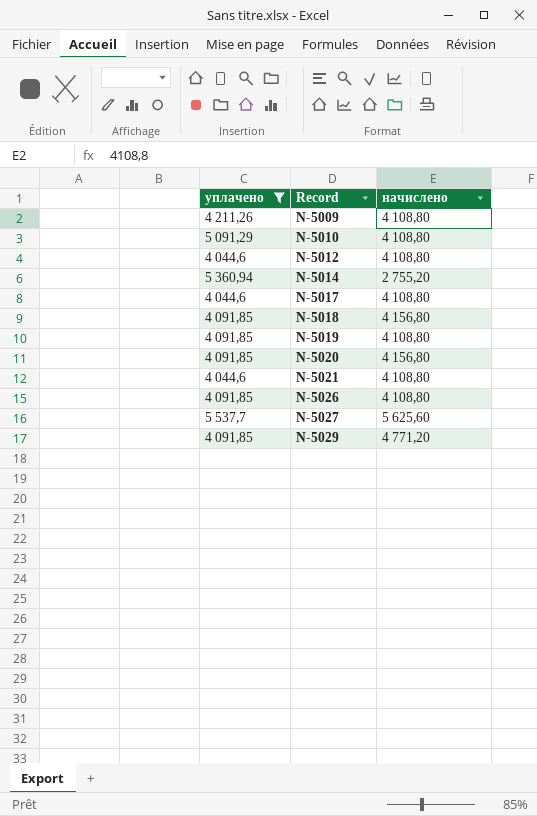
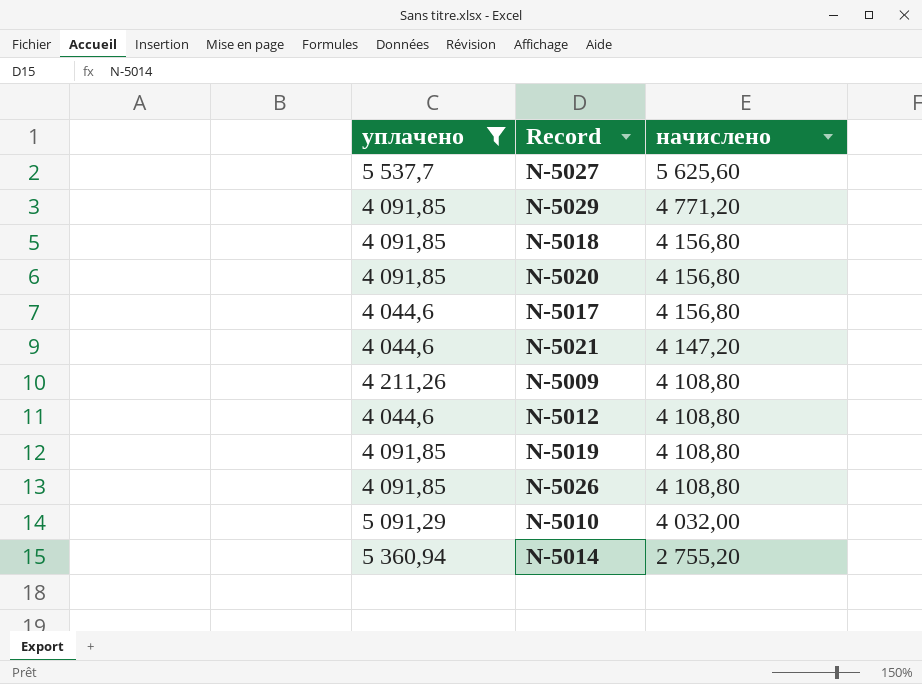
row order: Record ascending -> начислено descending
N-5017 | начислено: 4 108,80 -> 4 156,80
N-5021 | начислено: 4 108,80 -> 4 147,20
N-5010 | начислено: 4 108,80 -> 4 032,00

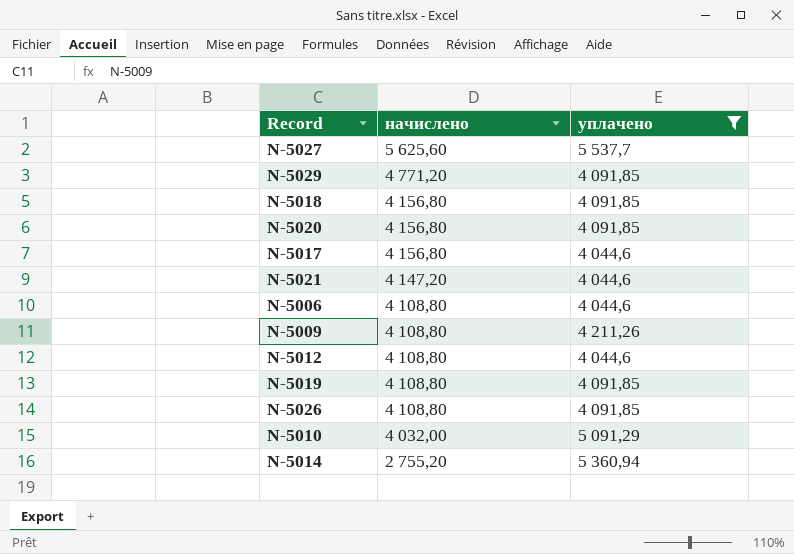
column уплачено | position: 1 -> 3
row N-5006: none -> 4 108,80 | 4 044,6

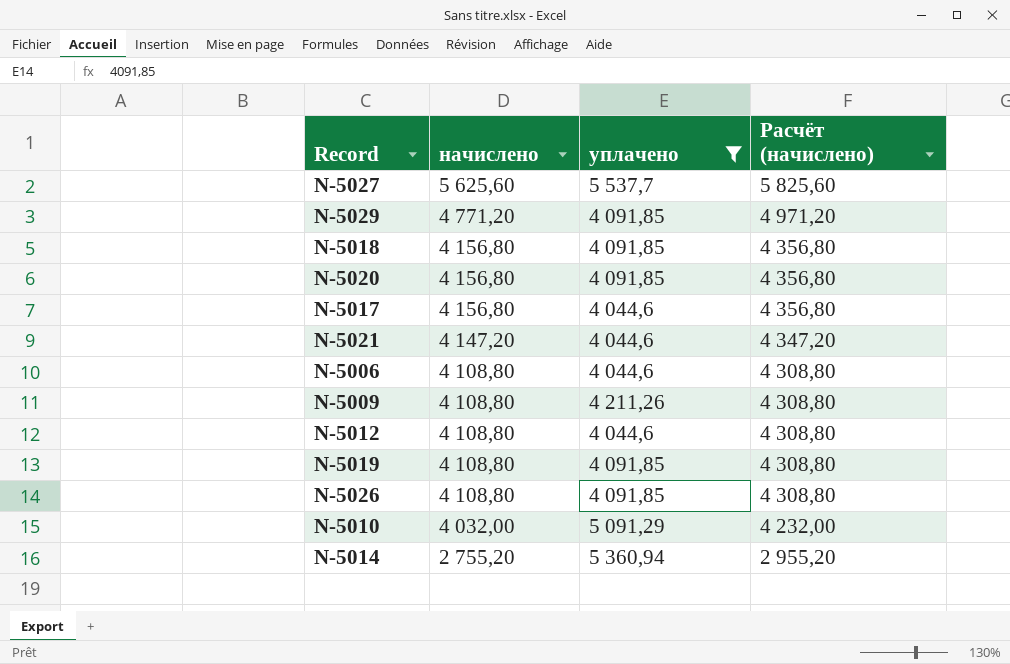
column Расчёт (начислено) | formula: none -> [начислено] + 200

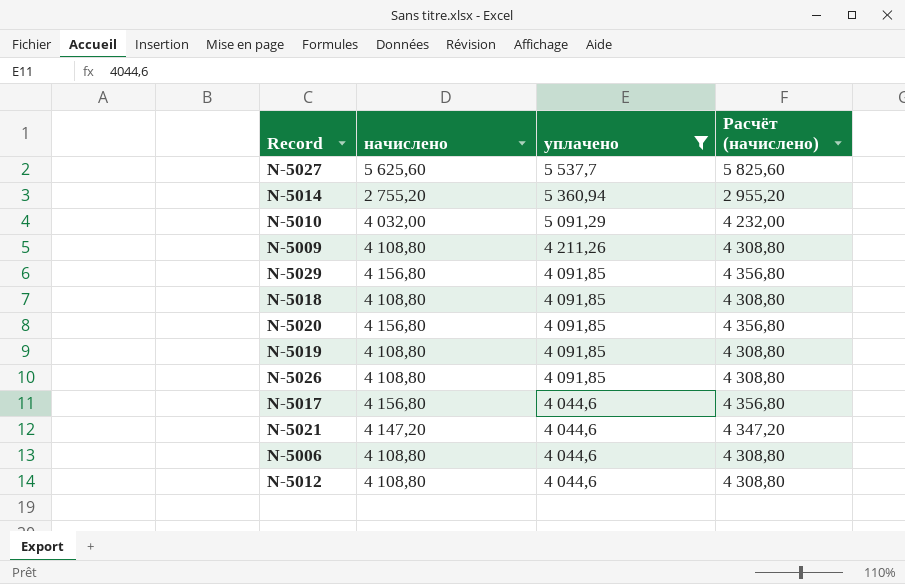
row order: начислено descending -> уплачено descending
N-5029 | начислено: 4 771,20 -> 4 156,80
N-5029 | Расчёт (начислено): 4 971,20 -> 4 356,80
N-5018 | начислено: 4 156,80 -> 4 108,80
N-5018 | Расчёт (начислено): 4 356,80 -> 4 308,80

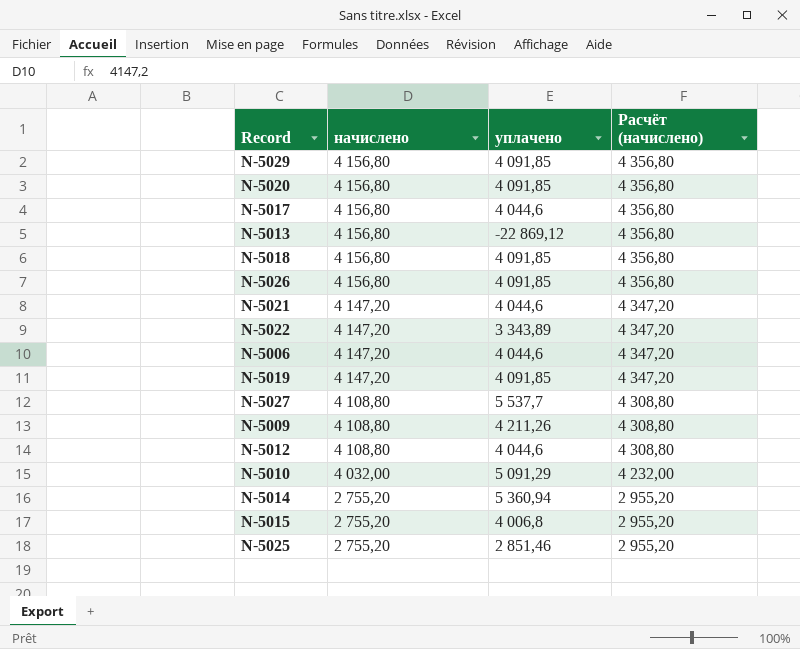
filter: уплачено >= 4 044,6 -> none
row order: уплачено descending -> начислено descending
N-5018 | начислено: 4 108,80 -> 4 156,80
N-5018 | Расчёт (начислено): 4 308,80 -> 4 356,80
N-5026 | начислено: 4 108,80 -> 4 156,80
N-5026 | Расчёт (начислено): 4 308,80 -> 4 356,80
N-5006 | начислено: 4 108,80 -> 4 147,20
N-5006 | Расчёт (начислено): 4 308,80 -> 4 347,20
N-5019 | начислено: 4 108,80 -> 4 147,20
N-5019 | Расчёт (начислено): 4 308,80 -> 4 347,20
N-5027 | начислено: 5 625,60 -> 4 108,80
N-5027 | Расчёт (начислено): 5 825,60 -> 4 308,80

